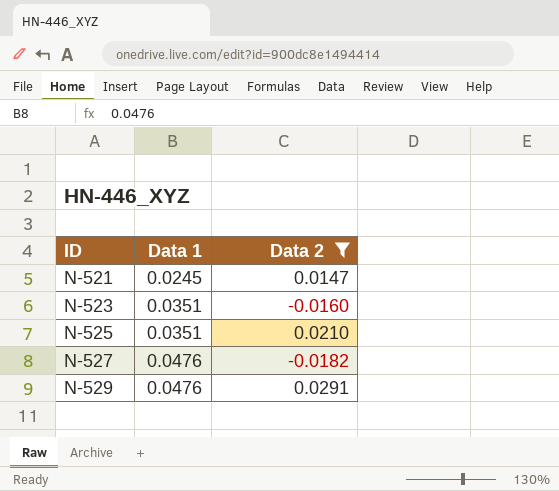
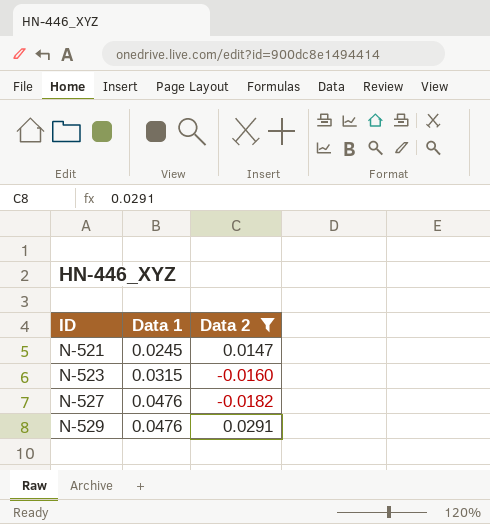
row N-525: 0.0351 | 0.0210 -> none
N-523 | Data 1: 0.0351 -> 0.0315

